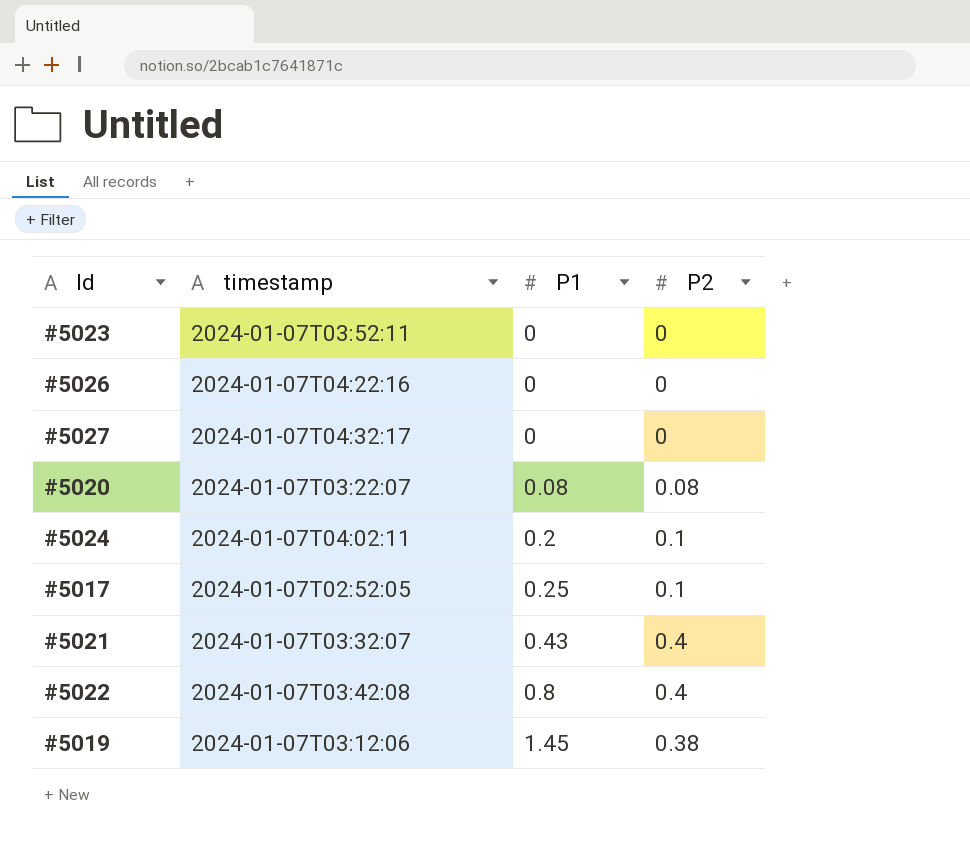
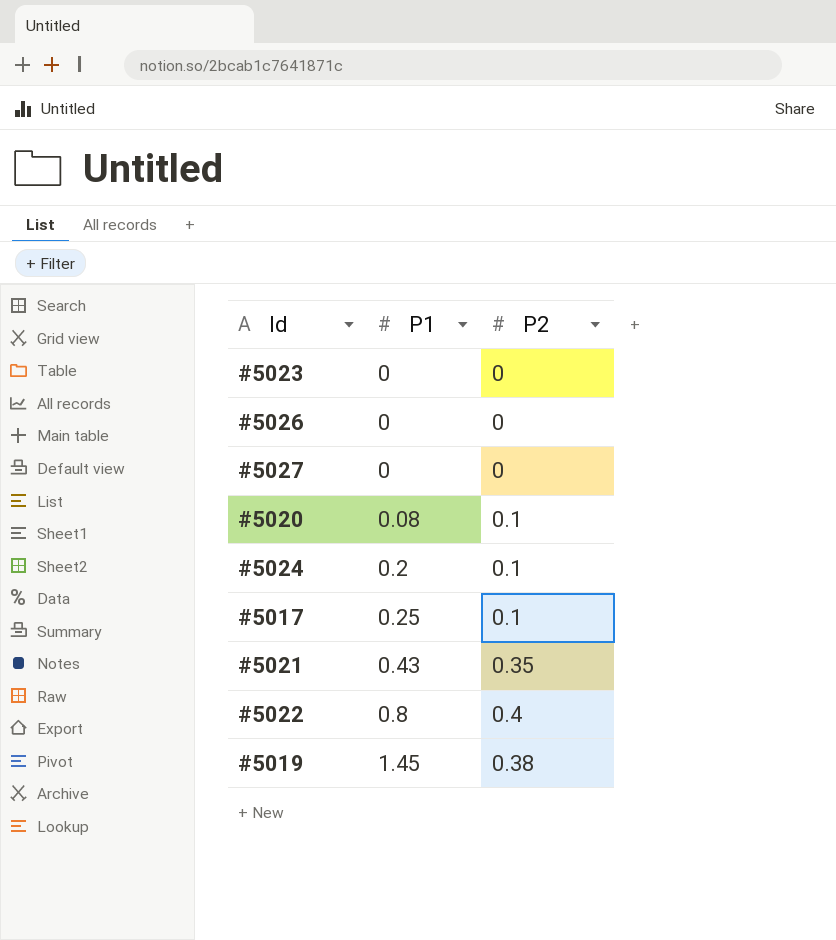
column timestamp | position: 2 -> none
#5020 | P2: 0.08 -> 0.1
#5021 | P2: 0.4 -> 0.35

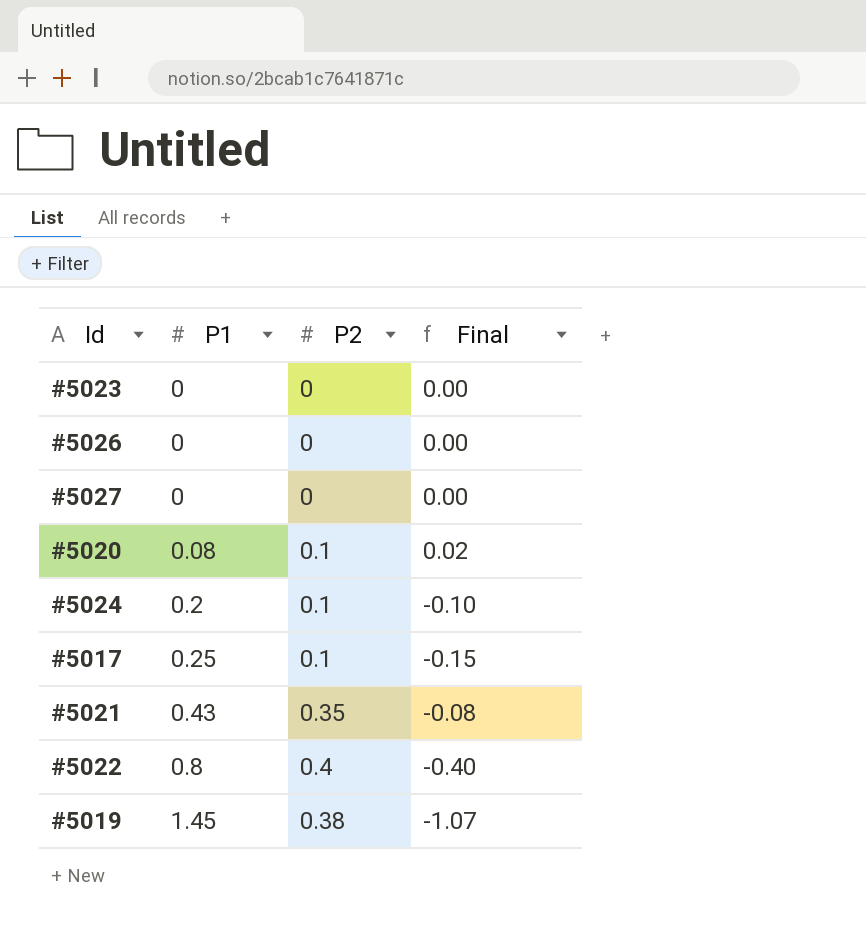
column Final | formula: none -> [P2] - [P1]

